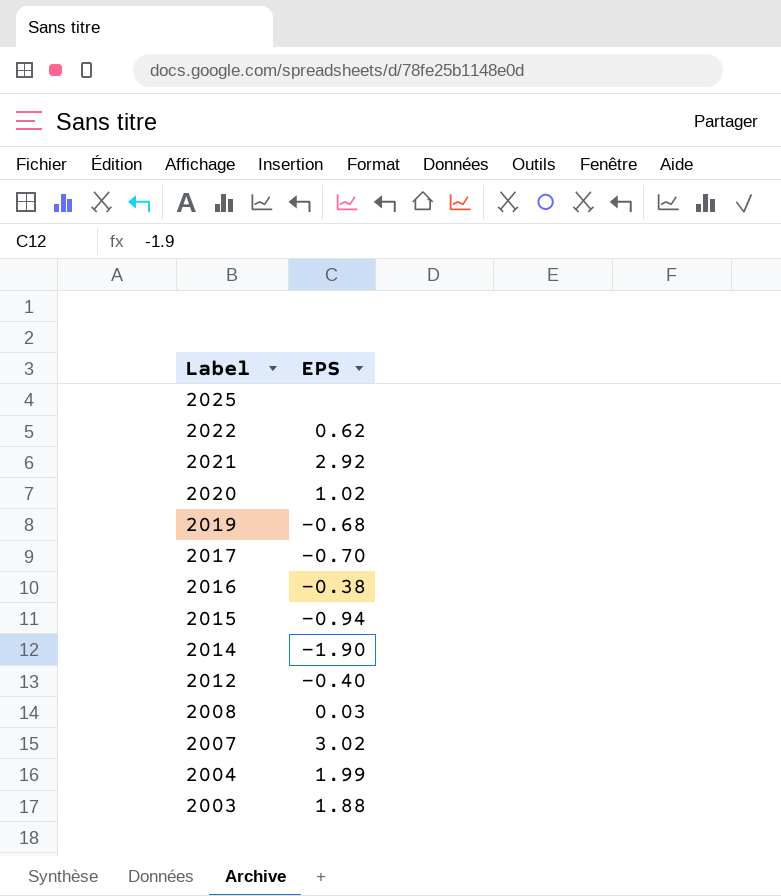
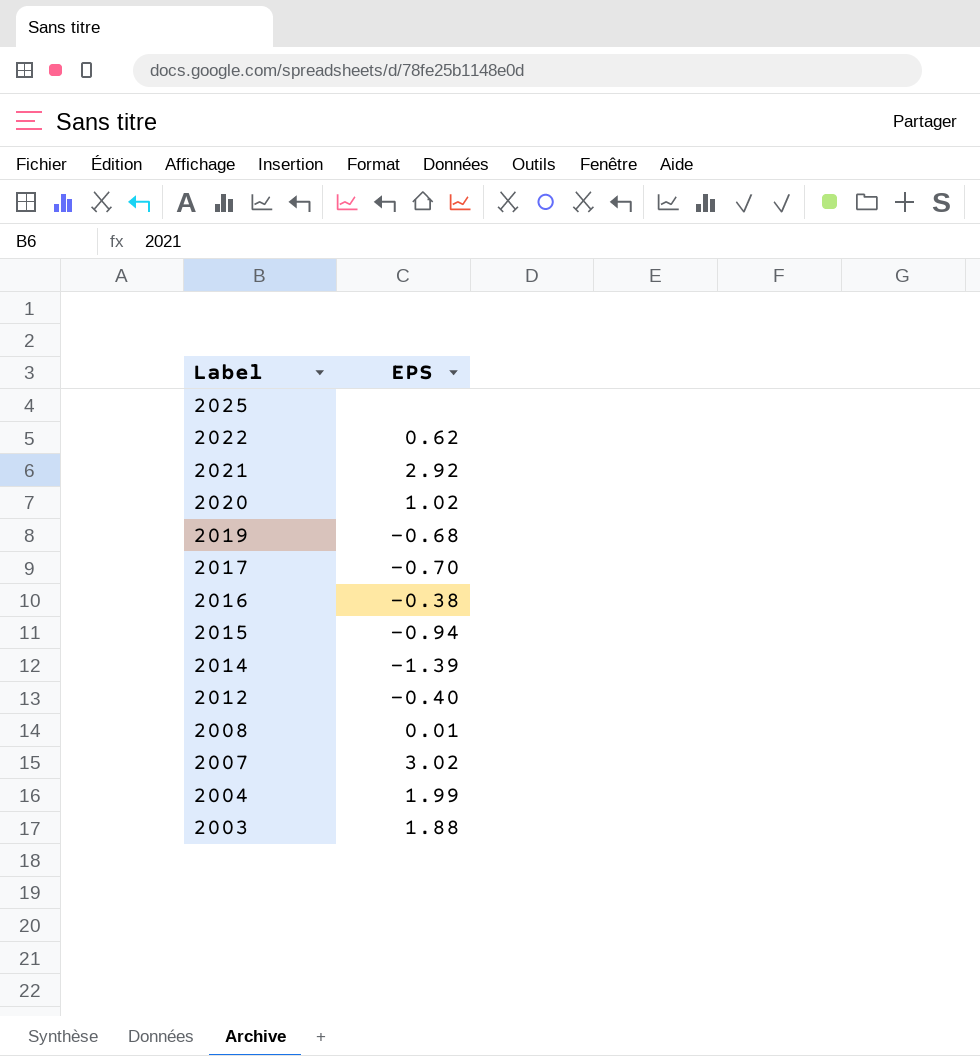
2014 | EPS: -1.90 -> -1.39
2008 | EPS: 0.03 -> 0.01

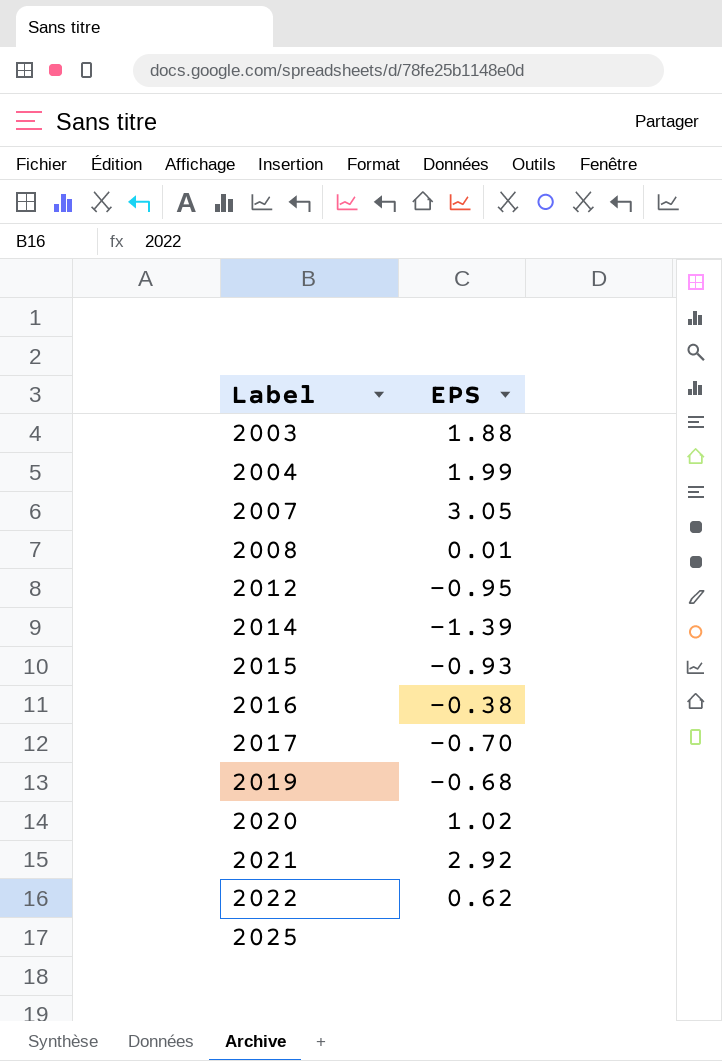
row order: Label descending -> Label ascending
2007 | EPS: 3.02 -> 3.05
2012 | EPS: -0.40 -> -0.95
2015 | EPS: -0.94 -> -0.93

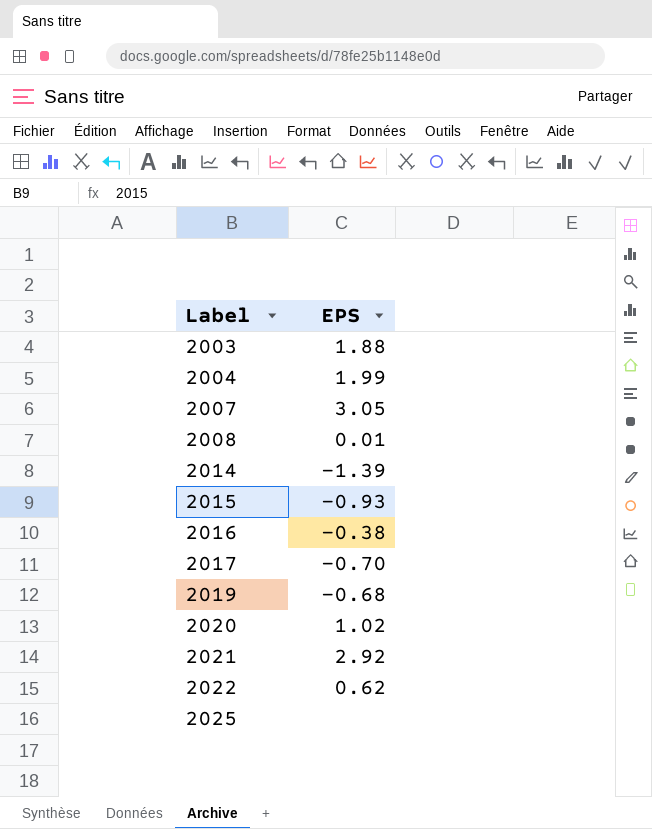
row 2012: -0.95 -> none

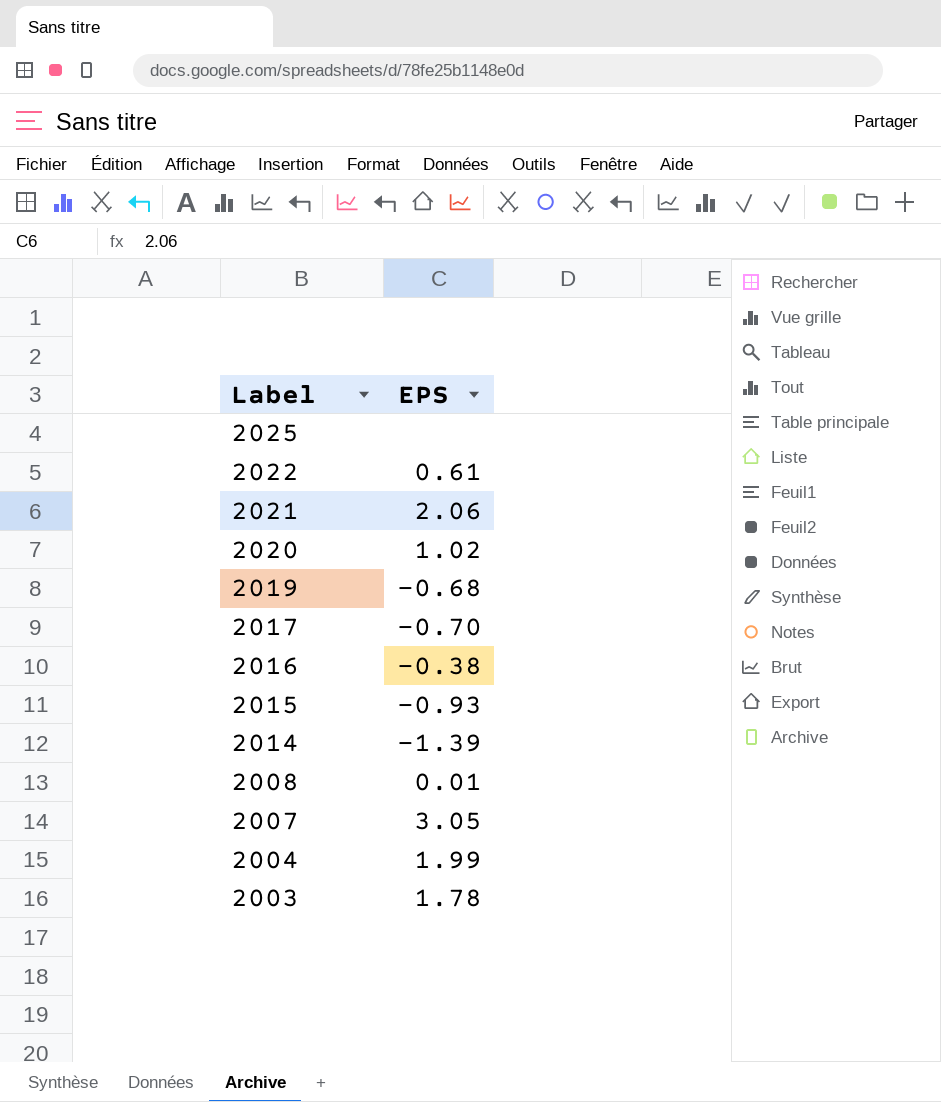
row order: Label ascending -> Label descending
2022 | EPS: 0.62 -> 0.61
2021 | EPS: 2.92 -> 2.06
2003 | EPS: 1.88 -> 1.78

